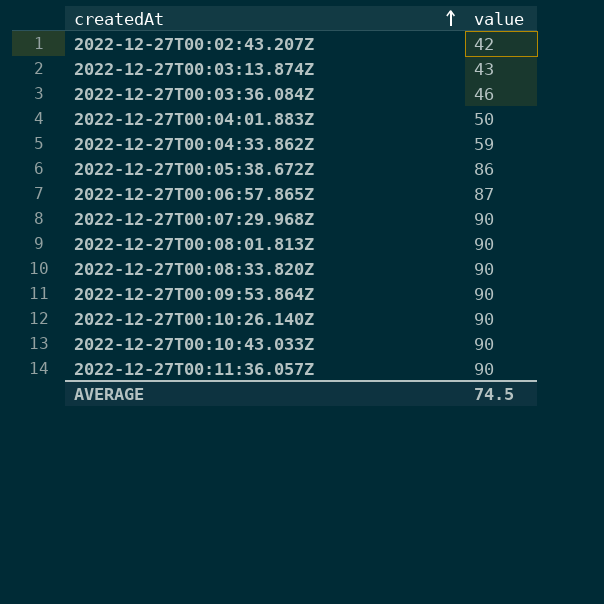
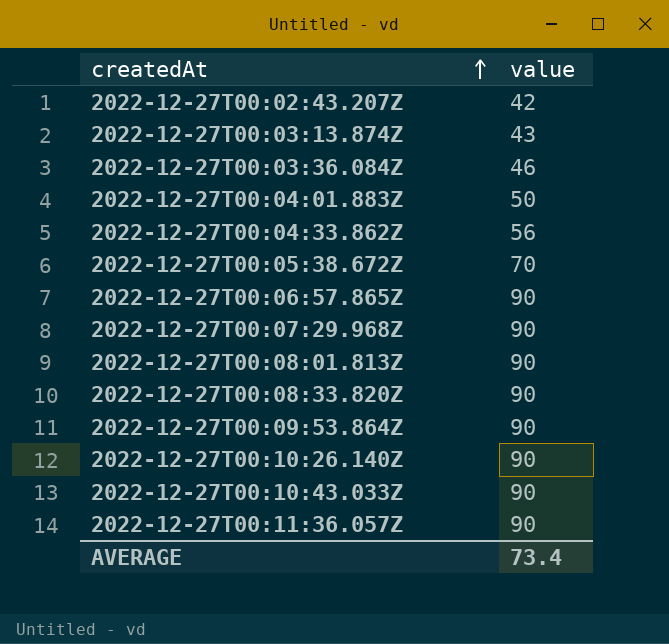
2022-12-27T00:04:33.862Z | value: 59 -> 56
2022-12-27T00:05:38.672Z | value: 86 -> 70
2022-12-27T00:06:57.865Z | value: 87 -> 90
AVERAGE | value: 74.5 -> 73.4

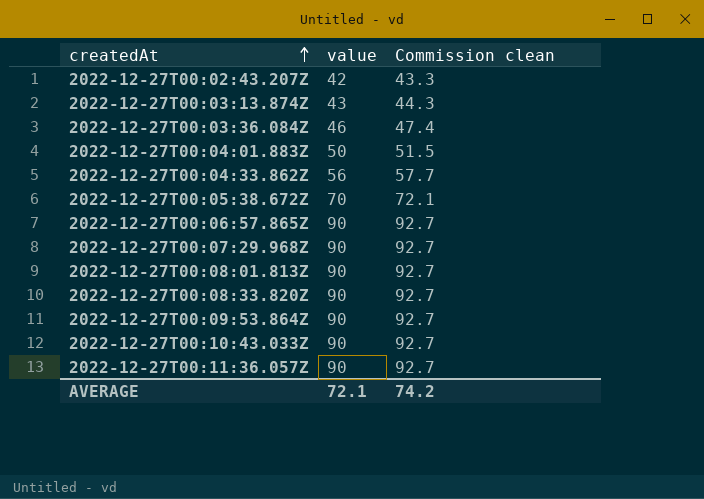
column Commission clean | formula: none -> [value] * 1.03
row 2022-12-27T00:10:26.140Z: 90 -> none
AVERAGE | value: 73.4 -> 72.1

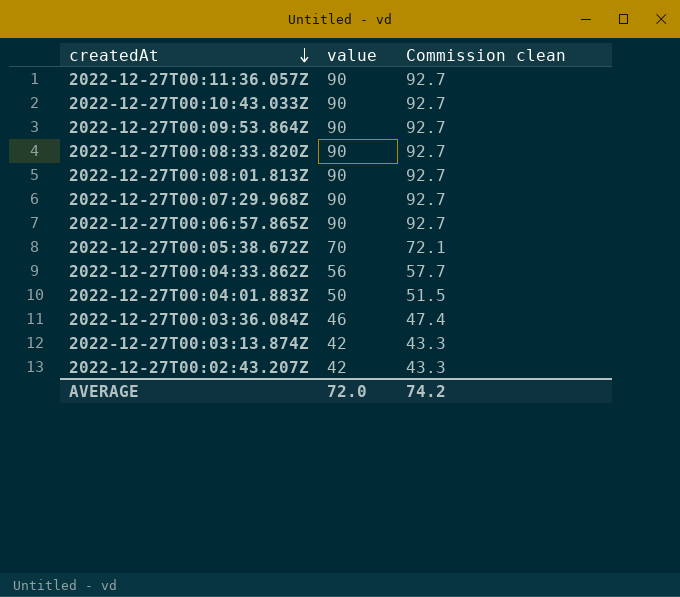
row order: createdAt ascending -> createdAt descending
2022-12-27T00:03:13.874Z | value: 43 -> 42
2022-12-27T00:03:13.874Z | Commission clean: 44.3 -> 43.3
AVERAGE | value: 72.1 -> 72.0

